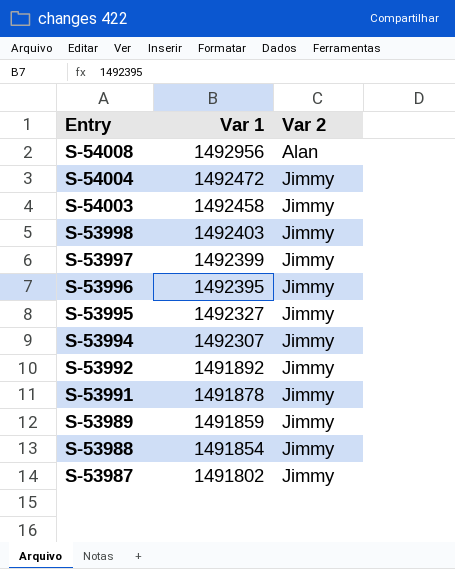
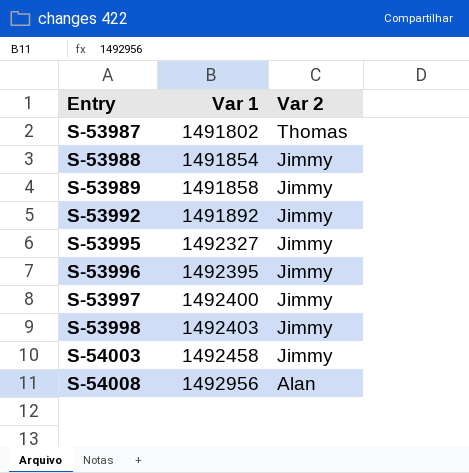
row order: Entry descending -> Entry ascending
row S-54004: 1492472 | Jimmy -> none
row S-53994: 1492307 | Jimmy -> none
row S-53991: 1491878 | Jimmy -> none
S-53987 | Var 2: Jimmy -> Thomas
S-53989 | Var 1: 1491859 -> 1491858
S-53997 | Var 1: 1492399 -> 1492400

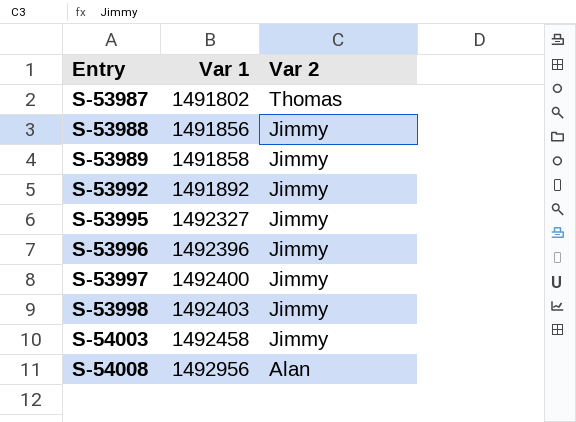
S-53988 | Var 1: 1491854 -> 1491856
S-53996 | Var 1: 1492395 -> 1492396

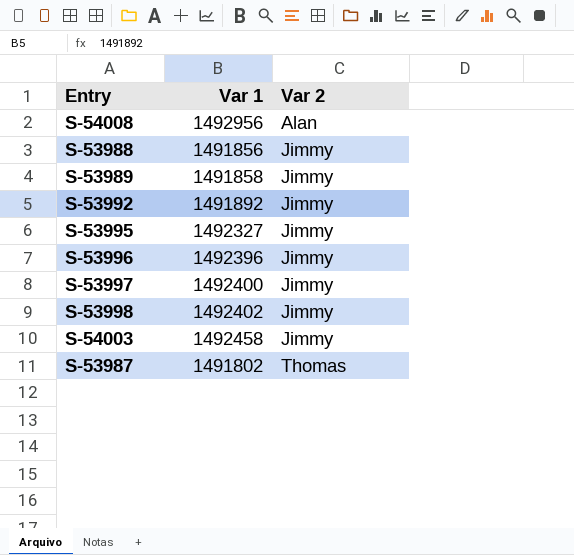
row order: Entry ascending -> Var 2 ascending
S-53998 | Var 1: 1492403 -> 1492402

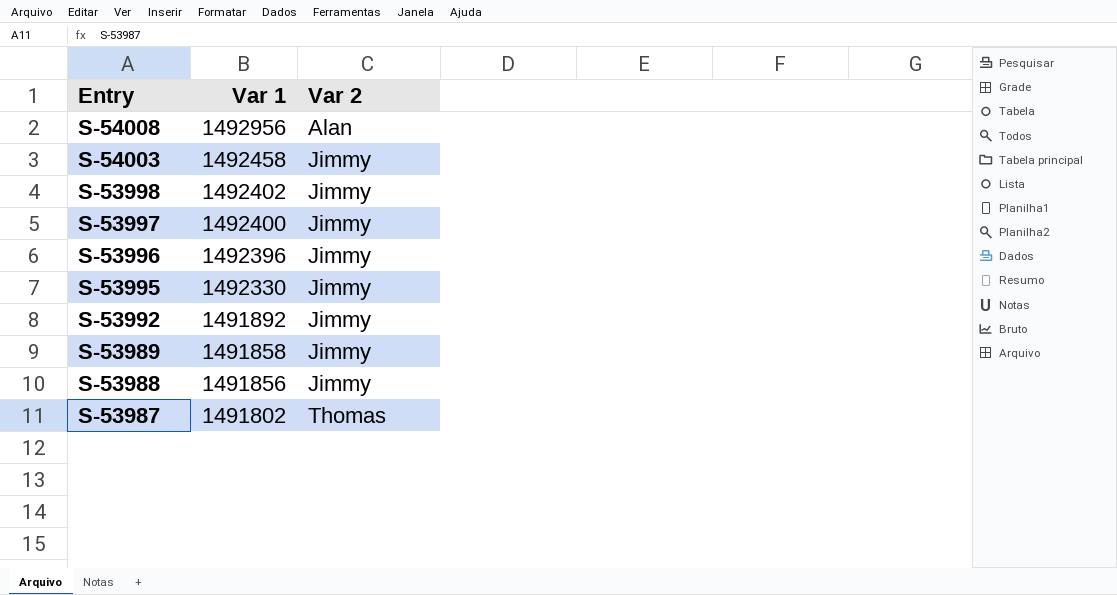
row order: Var 2 ascending -> Entry descending
S-53995 | Var 1: 1492327 -> 1492330

